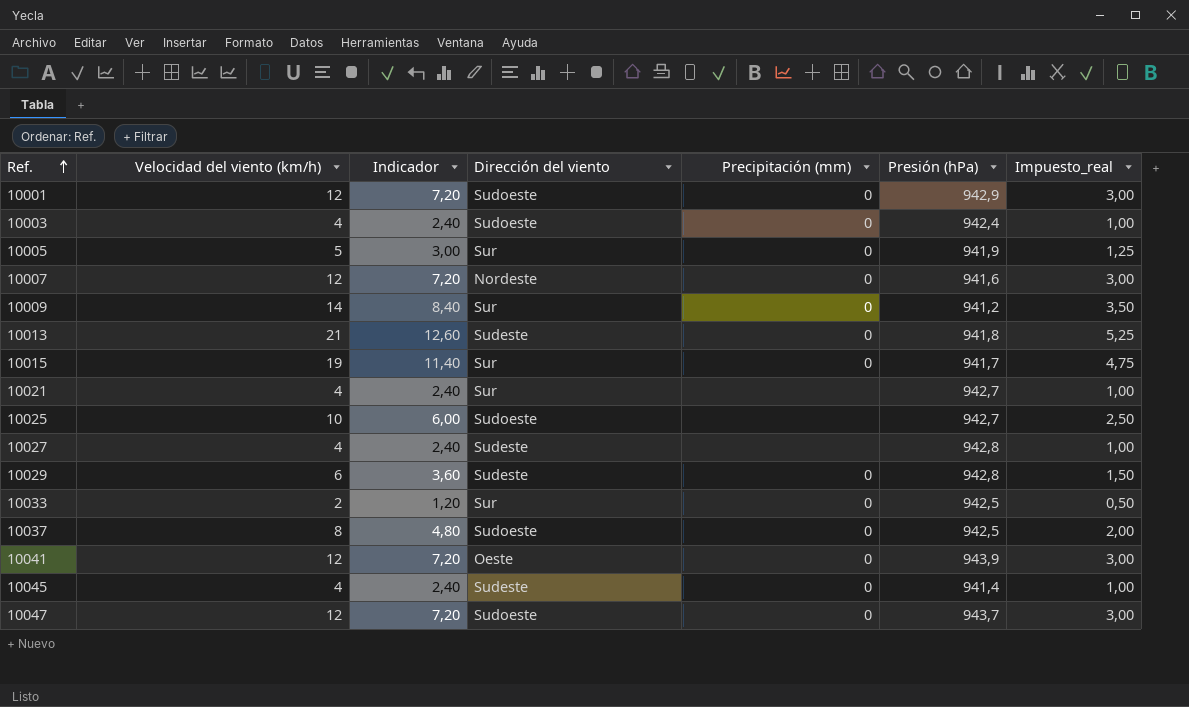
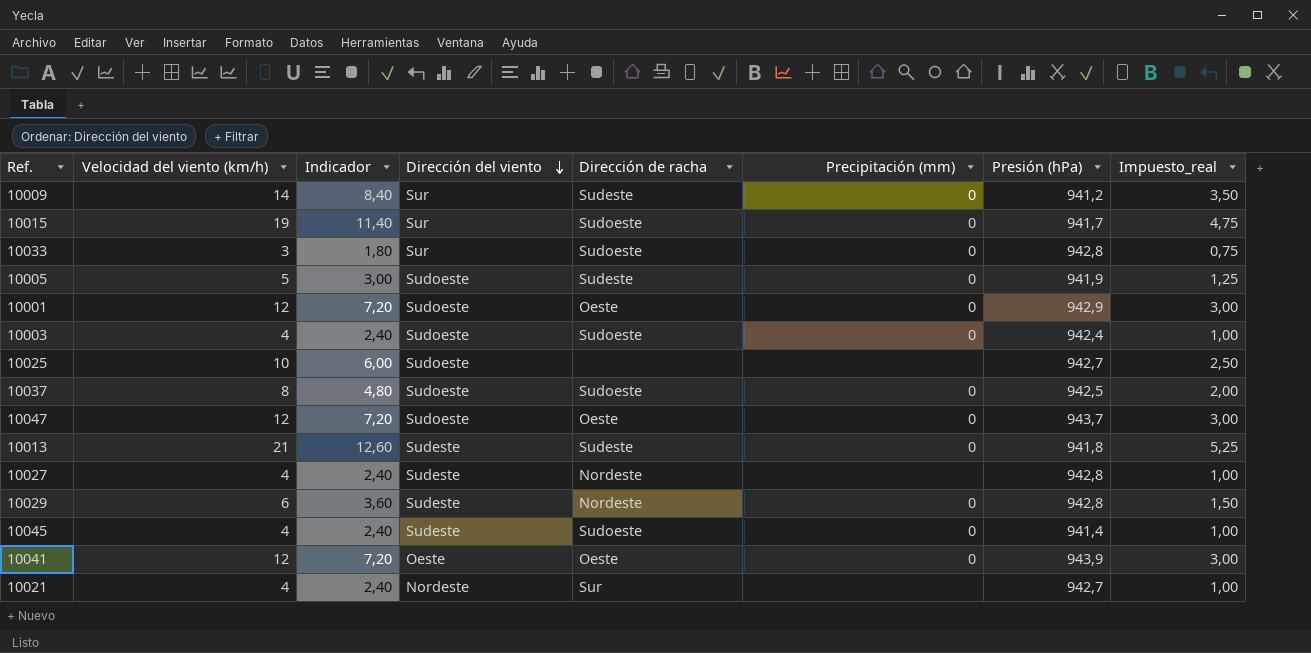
row order: Ref. ascending -> Dirección del viento descending
column Dirección de racha | position: none -> 5
row 10007: 12 | 7,20 | Nordeste | 0 | 941,6 | 3,00 -> none
10033 | Velocidad del viento (km/h): 2 -> 3
10033 | Indicador: 1,20 -> 1,80
10033 | Presión (hPa): 942,5 -> 942,8
10033 | Impuesto_real: 0,50 -> 0,75
10005 | Dirección del viento: Sur -> Sudoeste
10021 | Dirección del viento: Sur -> Nordeste

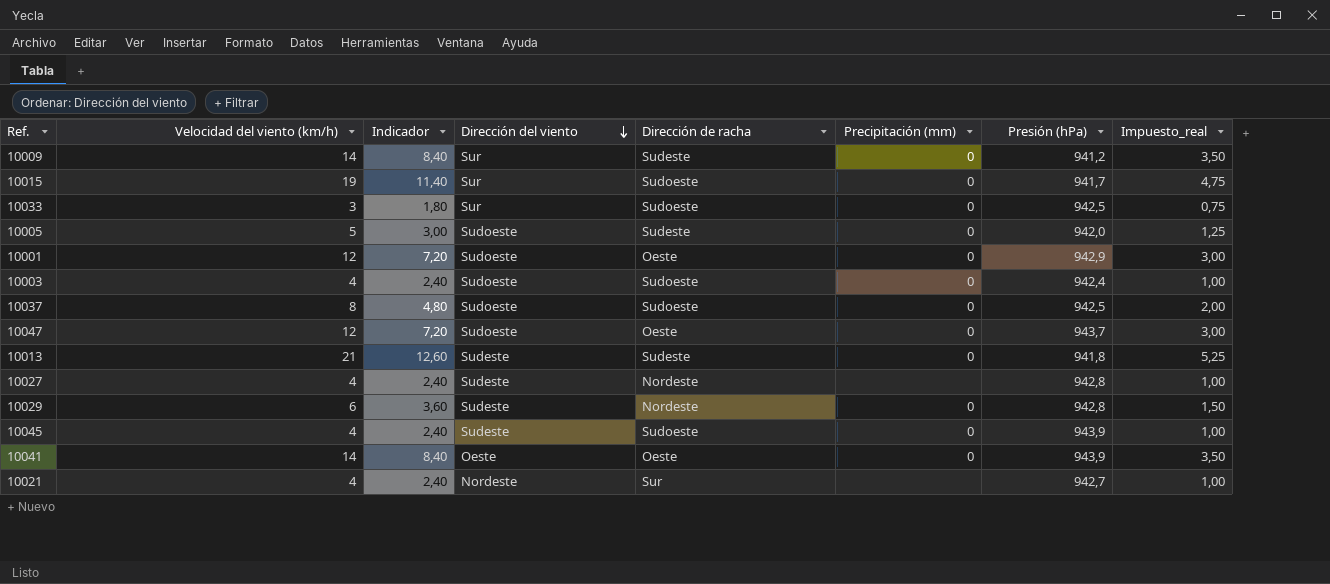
row 10025: 10 | 6,00 | Sudoeste | none | none | 942,7 | 2,50 -> none
10033 | Presión (hPa): 942,8 -> 942,5
10005 | Presión (hPa): 941,9 -> 942,0
10045 | Presión (hPa): 941,4 -> 943,9
10041 | Velocidad del viento (km/h): 12 -> 14
10041 | Indicador: 7,20 -> 8,40
10041 | Impuesto_real: 3,00 -> 3,50

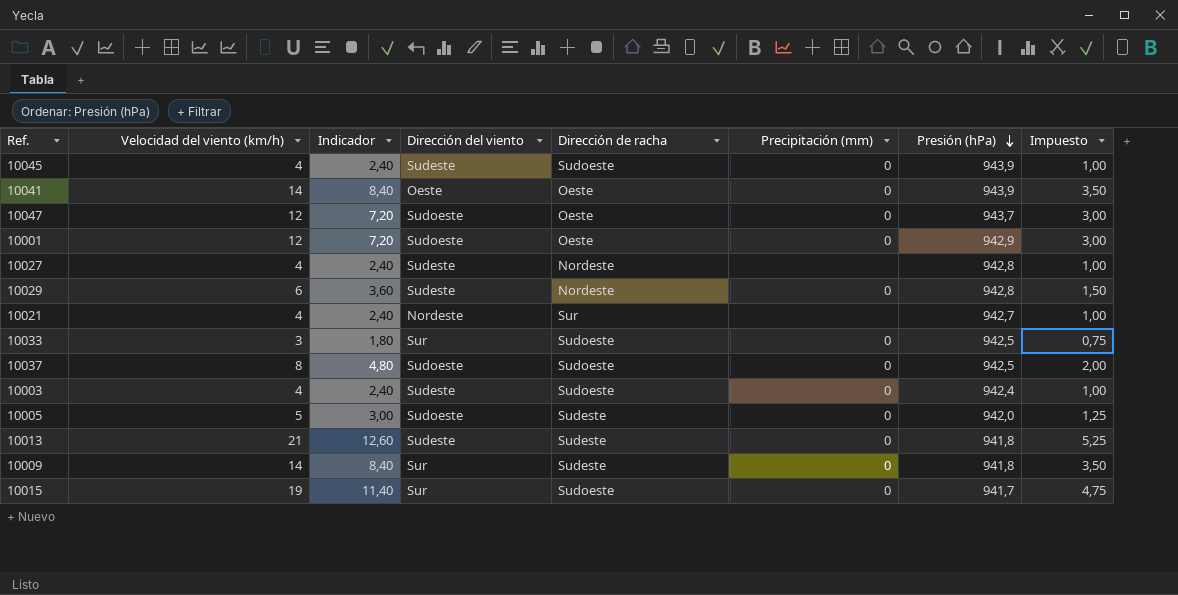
row order: Dirección del viento descending -> Presión (hPa) descending
column name: Impuesto_real -> Impuesto
10003 | Dirección del viento: Sudoeste -> Sudeste
10009 | Presión (hPa): 941,2 -> 941,8

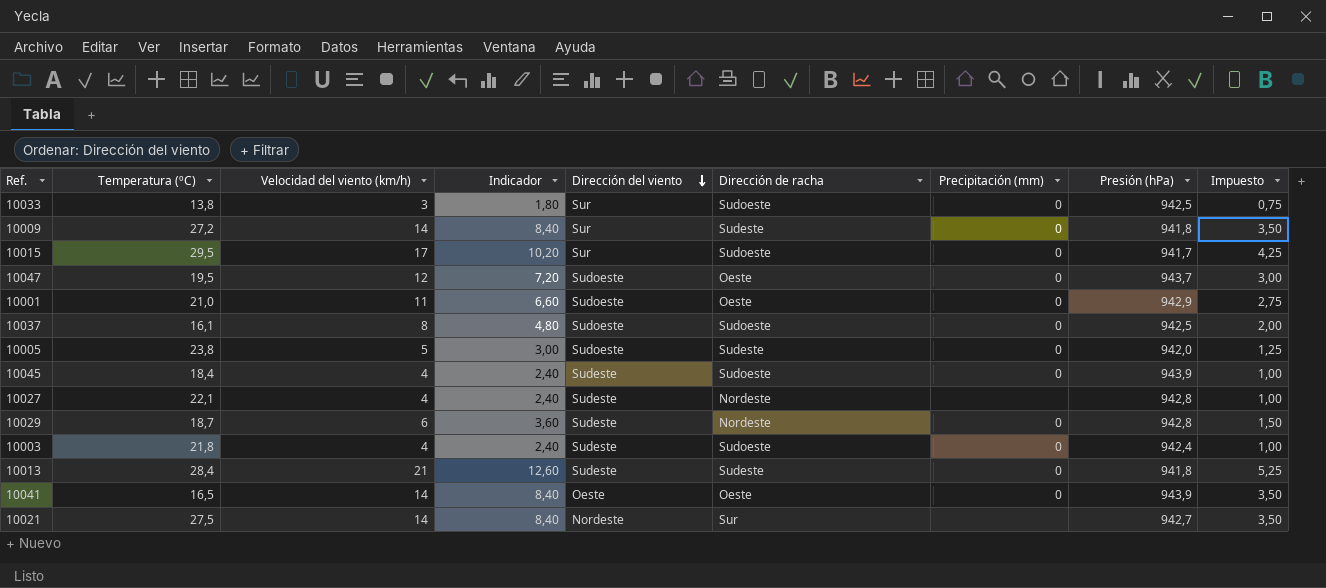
row order: Presión (hPa) descending -> Dirección del viento descending
column Temperatura (ºC) | position: none -> 2
10015 | Velocidad del viento (km/h): 19 -> 17
10015 | Indicador: 11,40 -> 10,20
10015 | Impuesto: 4,75 -> 4,25
10001 | Velocidad del viento (km/h): 12 -> 11
10001 | Indicador: 7,20 -> 6,60
10001 | Impuesto: 3,00 -> 2,75
10021 | Velocidad del viento (km/h): 4 -> 14
10021 | Indicador: 2,40 -> 8,40
10021 | Impuesto: 1,00 -> 3,50

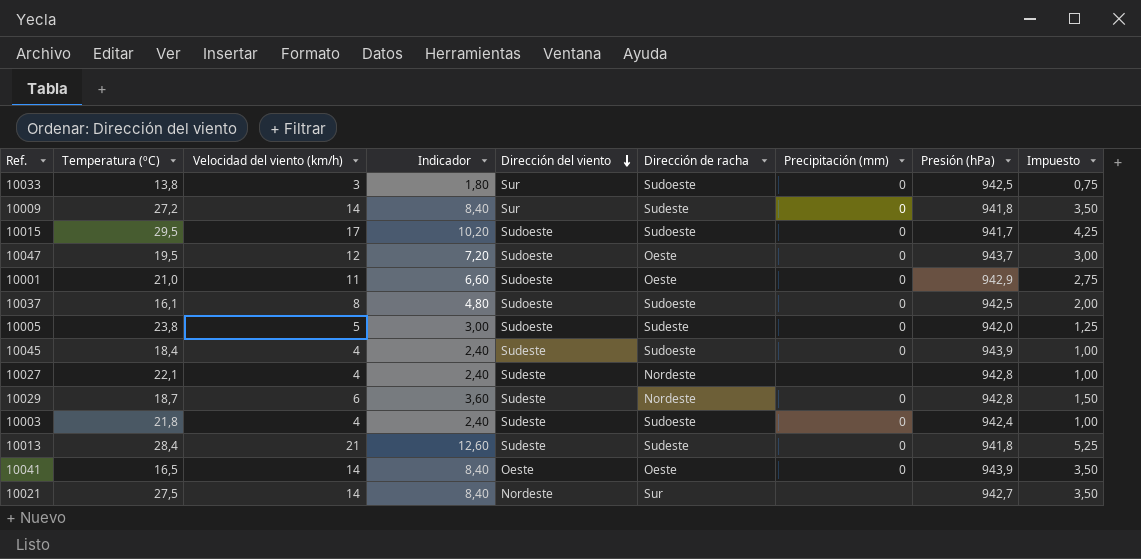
10015 | Dirección del viento: Sur -> Sudoeste

